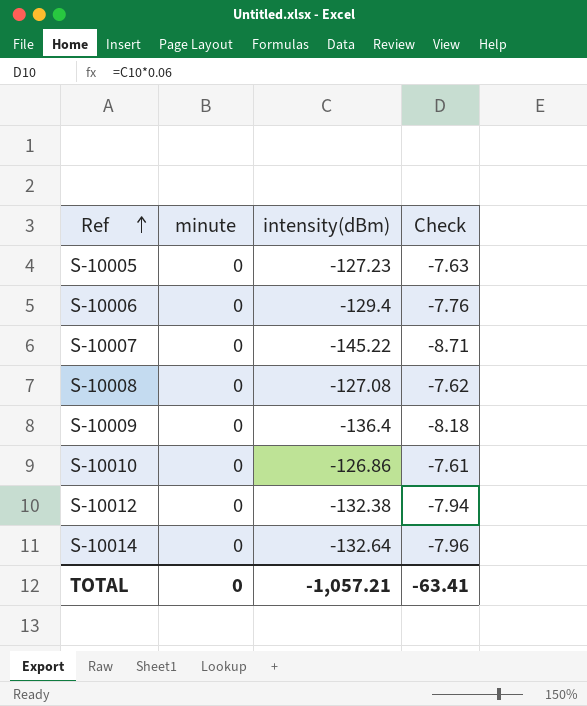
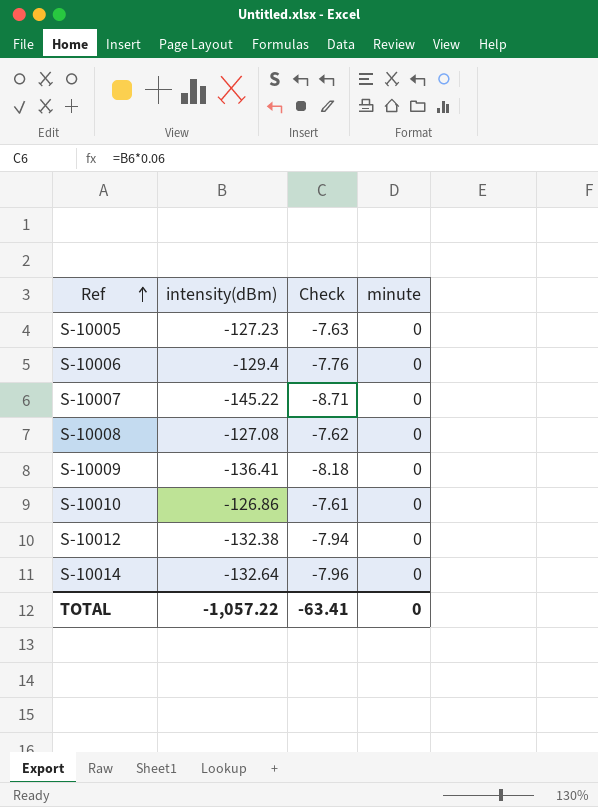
column minute | position: 2 -> 4
S-10009 | intensity(dBm): -136.4 -> -136.41
TOTAL | intensity(dBm): -1,057.21 -> -1,057.22

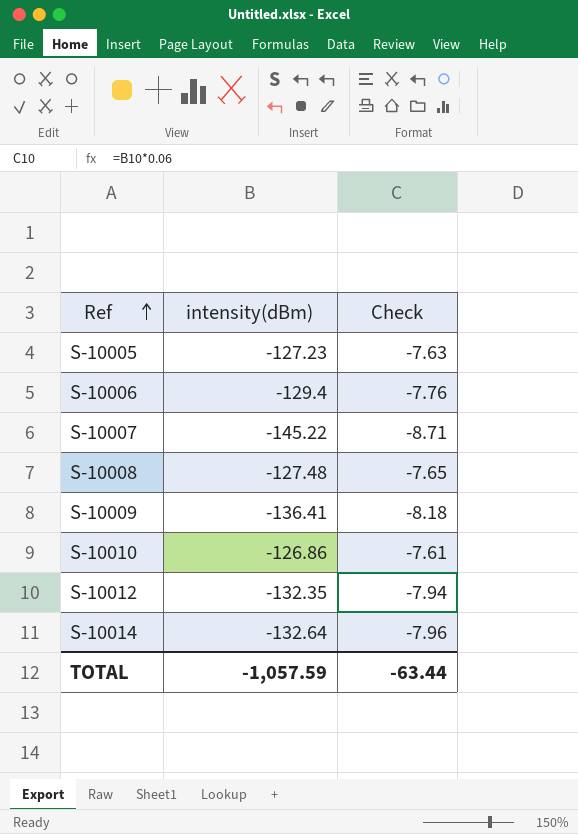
column minute | position: 4 -> none
S-10008 | intensity(dBm): -127.08 -> -127.48
S-10008 | Check: -7.62 -> -7.65
S-10012 | intensity(dBm): -132.38 -> -132.35
TOTAL | intensity(dBm): -1,057.22 -> -1,057.59
TOTAL | Check: -63.41 -> -63.44

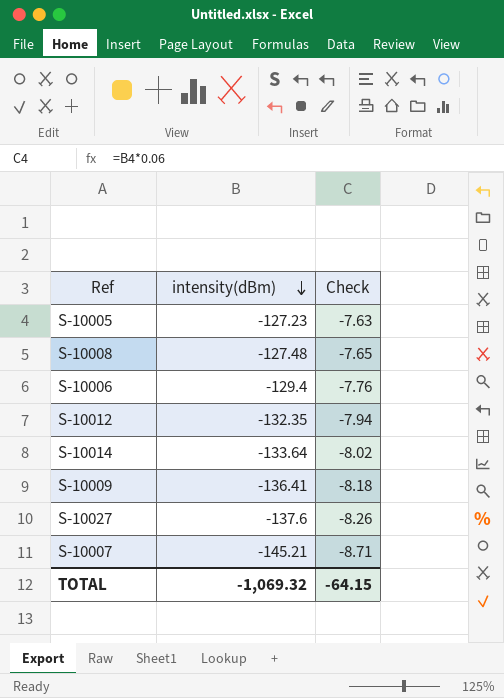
row order: Ref ascending -> intensity(dBm) descending
row S-10010: -126.86 | -7.61 -> none
S-10014 | intensity(dBm): -132.64 -> -133.64
S-10014 | Check: -7.96 -> -8.02
row S-10027: none -> -137.6 | -8.26
S-10007 | intensity(dBm): -145.22 -> -145.21
TOTAL | intensity(dBm): -1,057.59 -> -1,069.32
TOTAL | Check: -63.44 -> -64.15

